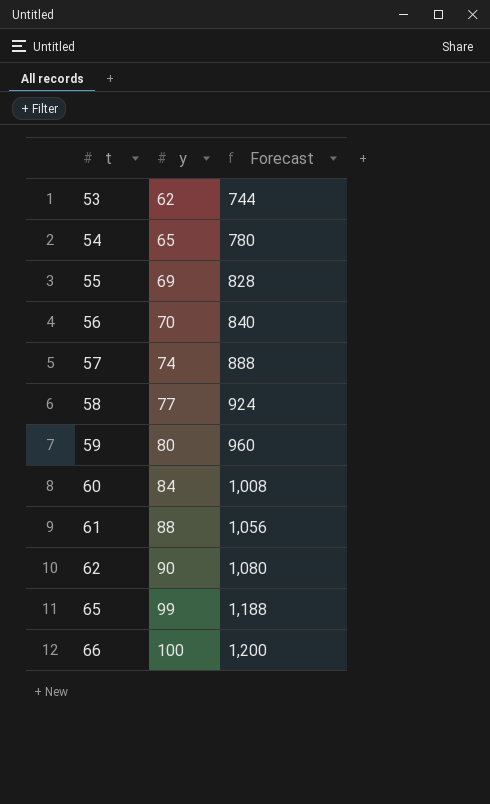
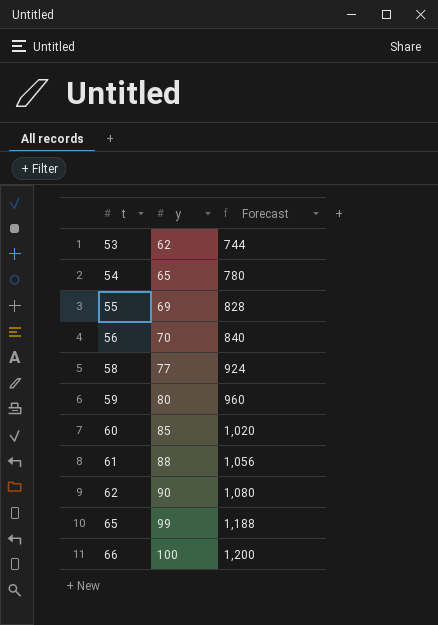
row 57: 74 | 888 -> none
60 | y: 84 -> 85
60 | Forecast: 1,008 -> 1,020

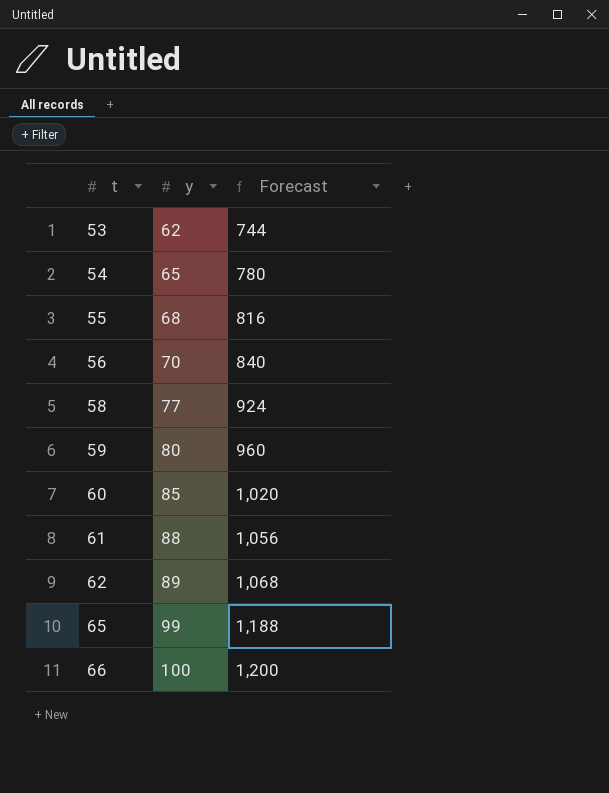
55 | y: 69 -> 68
55 | Forecast: 828 -> 816
62 | y: 90 -> 89
62 | Forecast: 1,080 -> 1,068

